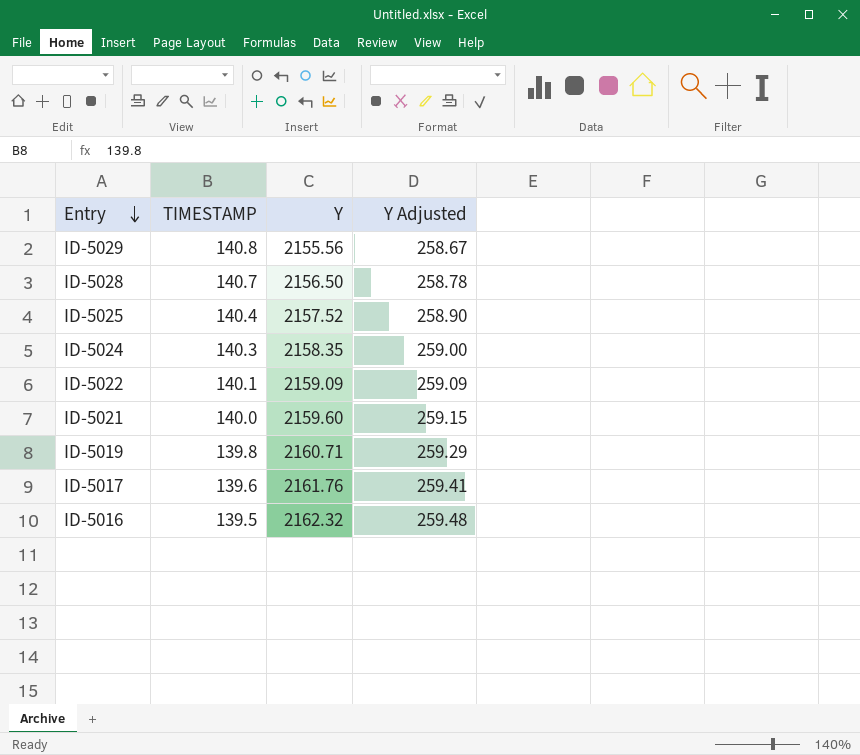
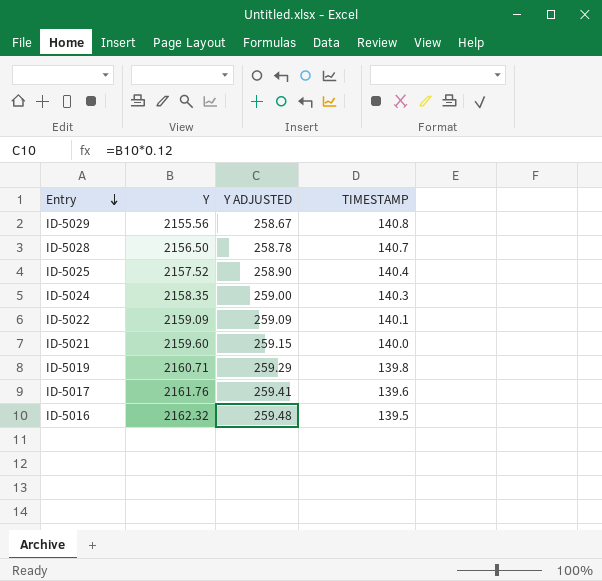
column name: Y Adjusted -> Y ADJUSTED
column TIMESTAMP | position: 2 -> 4

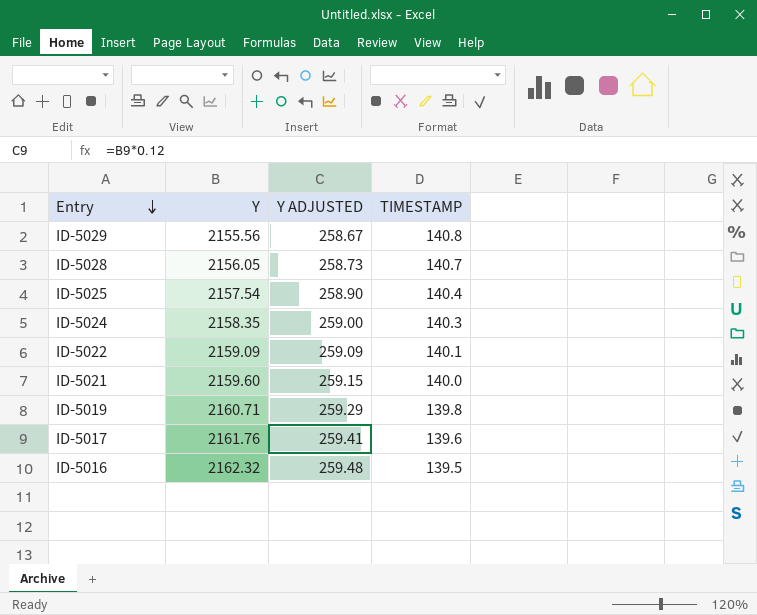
ID-5028 | Y: 2156.50 -> 2156.05
ID-5028 | Y ADJUSTED: 258.78 -> 258.73
ID-5025 | Y: 2157.52 -> 2157.54

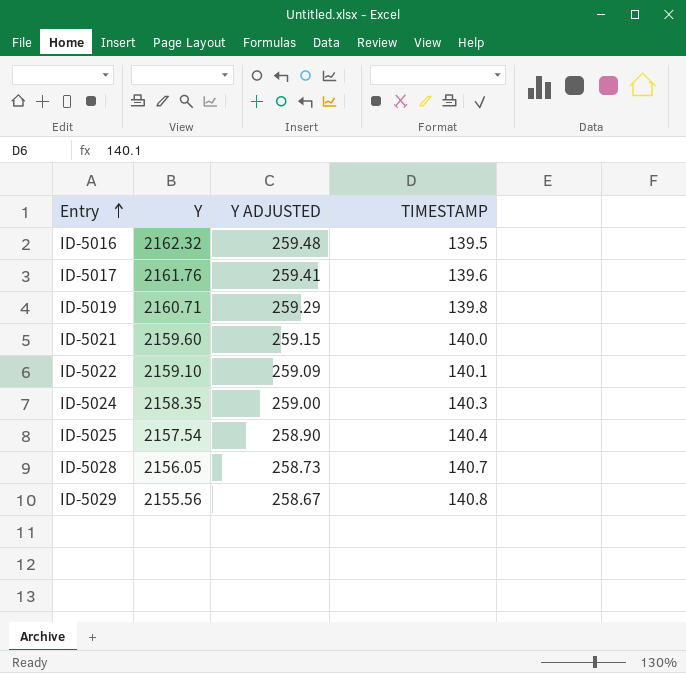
row order: Entry descending -> Entry ascending
ID-5022 | Y: 2159.09 -> 2159.10

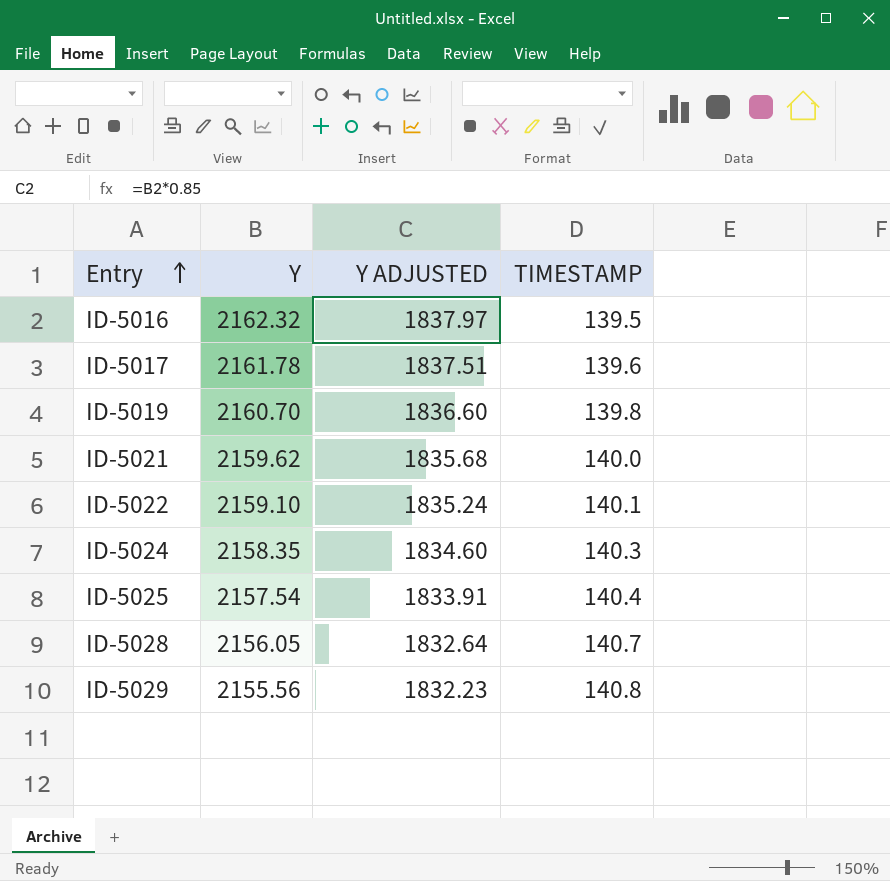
column Y ADJUSTED | formula: [Y] * 0.12 -> [Y] * 0.85
ID-5017 | Y: 2161.76 -> 2161.78
ID-5019 | Y: 2160.71 -> 2160.70
ID-5021 | Y: 2159.60 -> 2159.62

